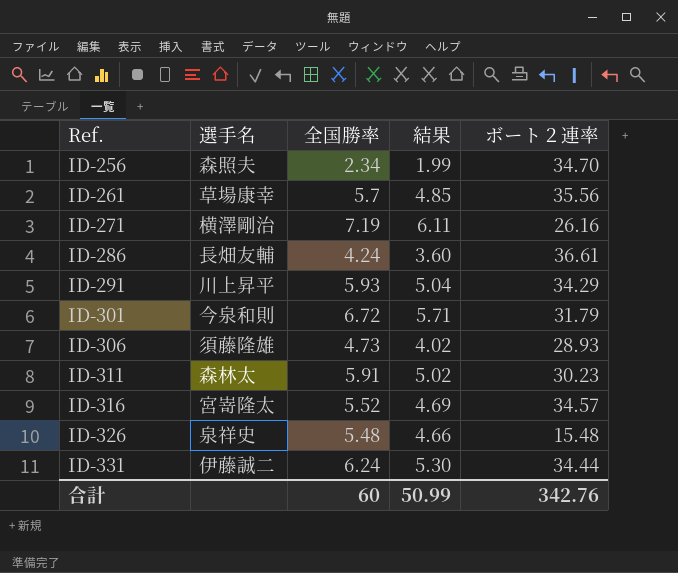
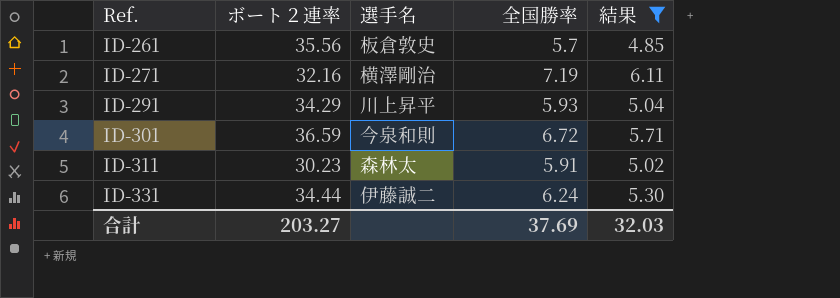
filter: none -> 結果 >= 4.85
column ボート２連率 | position: 5 -> 2
ID-261 | 選手名: 草場康幸 -> 板倉敦史
ID-271 | ボート２連率: 26.16 -> 32.16
ID-301 | ボート２連率: 31.79 -> 36.59
合計 | ボート２連率: 342.76 -> 203.27
合計 | 全国勝率: 60 -> 37.69
合計 | 結果: 50.99 -> 32.03

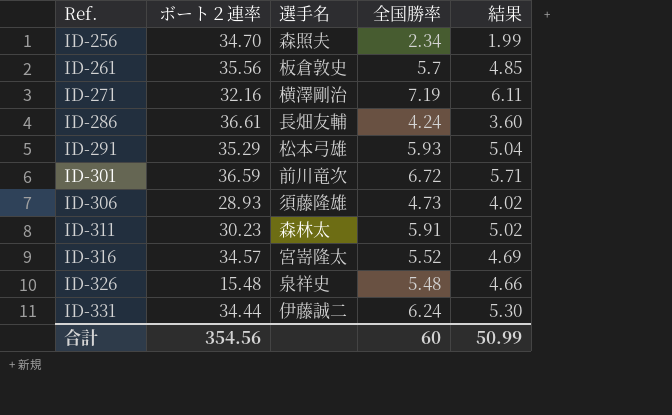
filter: 結果 >= 4.85 -> none
ID-291 | ボート２連率: 34.29 -> 35.29
ID-291 | 選手名: 川上昇平 -> 松本弓雄
ID-301 | 選手名: 今泉和則 -> 前川竜次
合計 | ボート２連率: 203.27 -> 354.56
合計 | 全国勝率: 37.69 -> 60
合計 | 結果: 32.03 -> 50.99

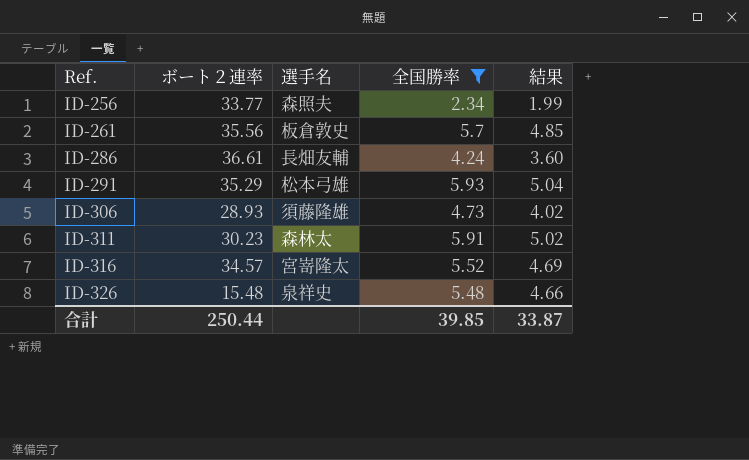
filter: none -> 全国勝率 <= 5.93
ID-256 | ボート２連率: 34.70 -> 33.77
合計 | ボート２連率: 354.56 -> 250.44
合計 | 全国勝率: 60 -> 39.85
合計 | 結果: 50.99 -> 33.87

